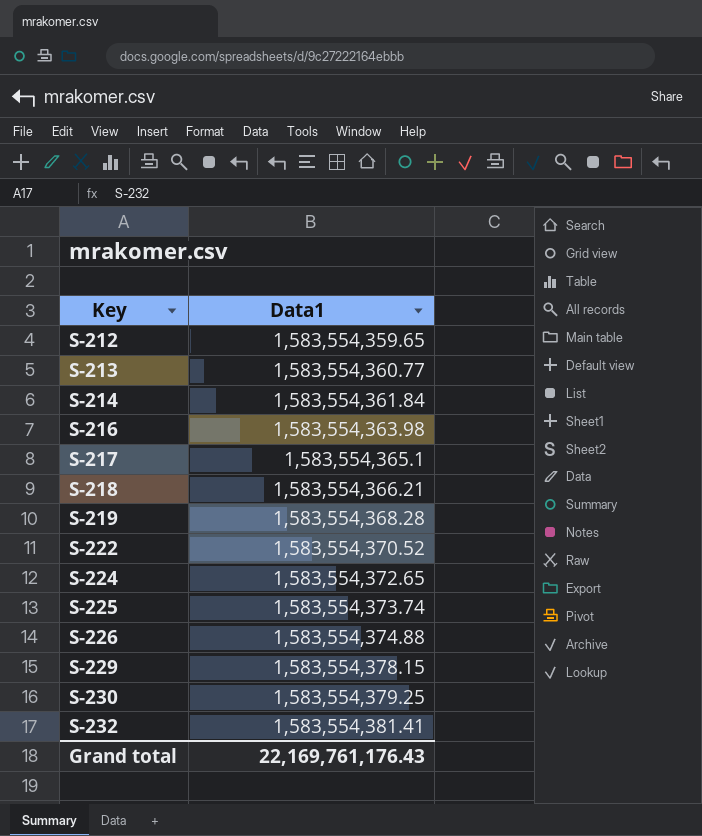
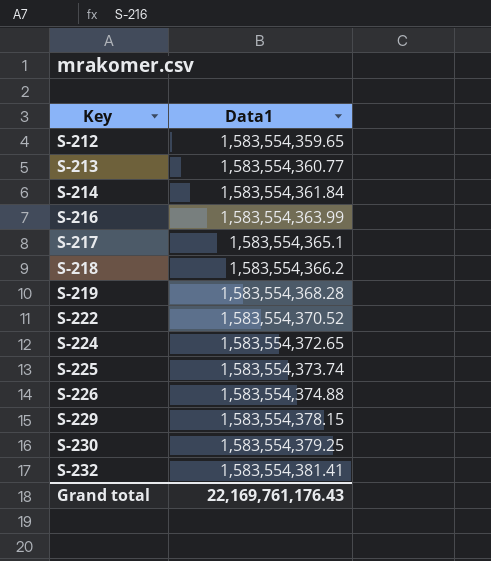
S-216 | Data1: 1,583,554,363.98 -> 1,583,554,363.99
S-218 | Data1: 1,583,554,366.21 -> 1,583,554,366.2

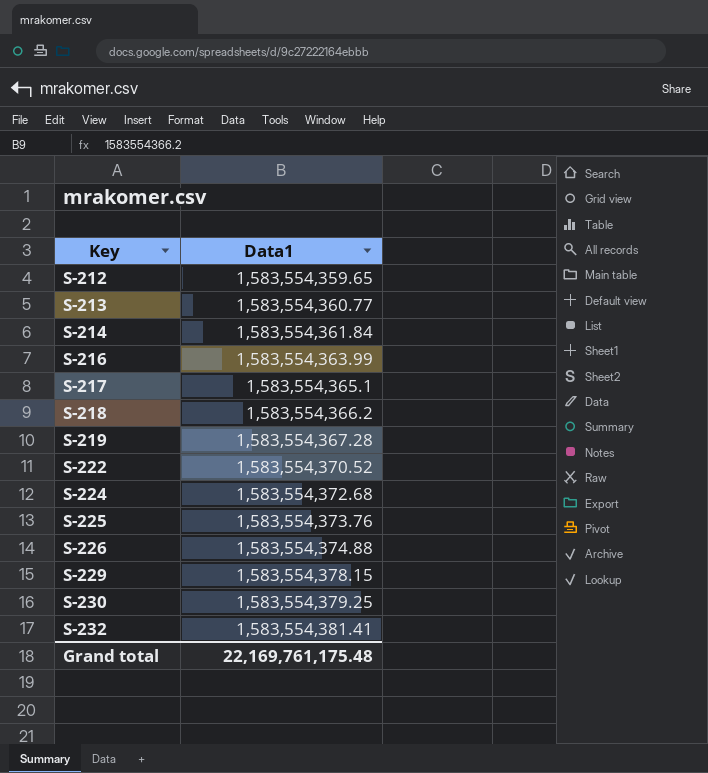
S-219 | Data1: 1,583,554,368.28 -> 1,583,554,367.28
S-224 | Data1: 1,583,554,372.65 -> 1,583,554,372.68
S-225 | Data1: 1,583,554,373.74 -> 1,583,554,373.76
Grand total | Data1: 22,169,761,176.43 -> 22,169,761,175.48

